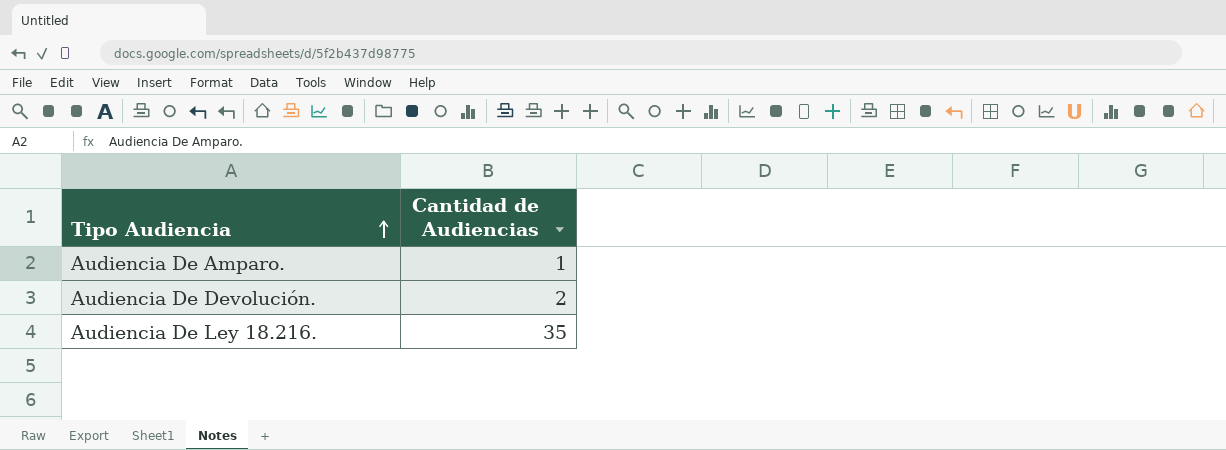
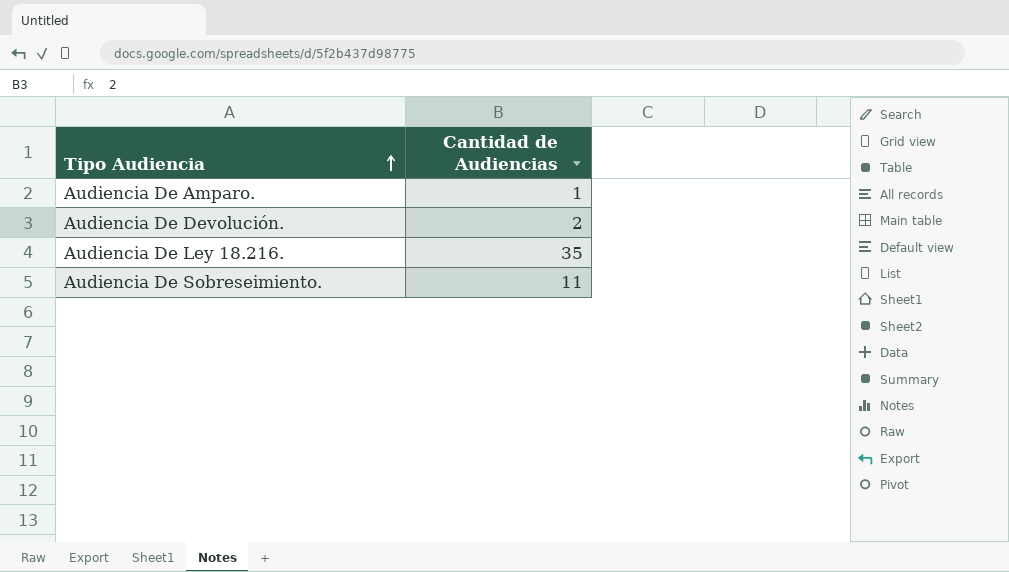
row Audiencia De Sobreseimiento.: none -> 11

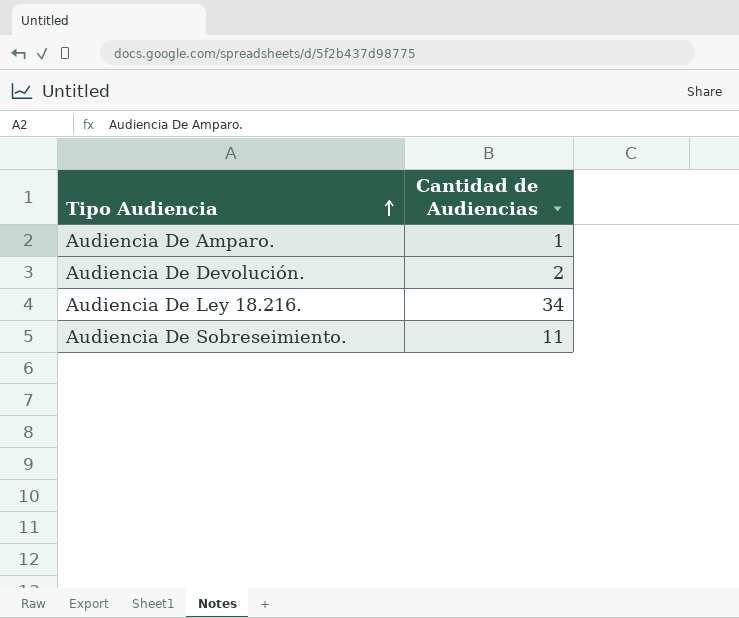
Audiencia De Ley 18.216. | Cantidad de Audiencias: 35 -> 34

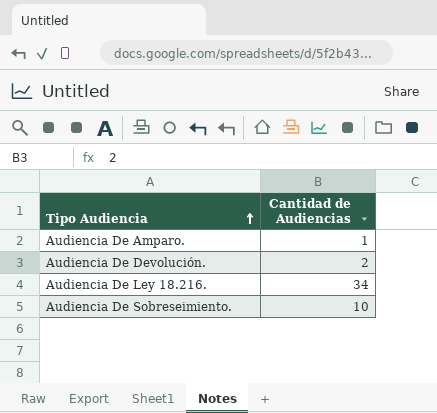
Audiencia De Sobreseimiento. | Cantidad de Audiencias: 11 -> 10

